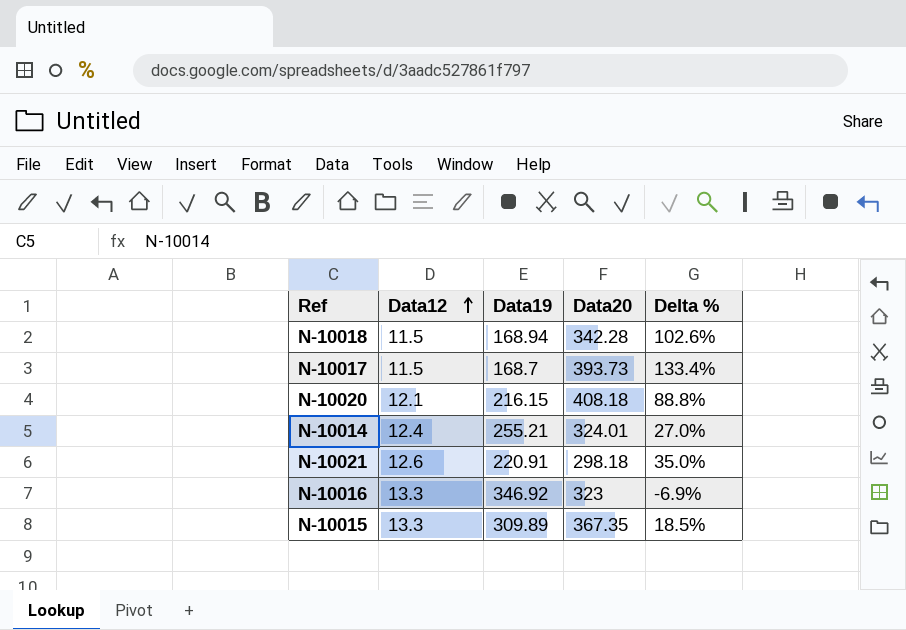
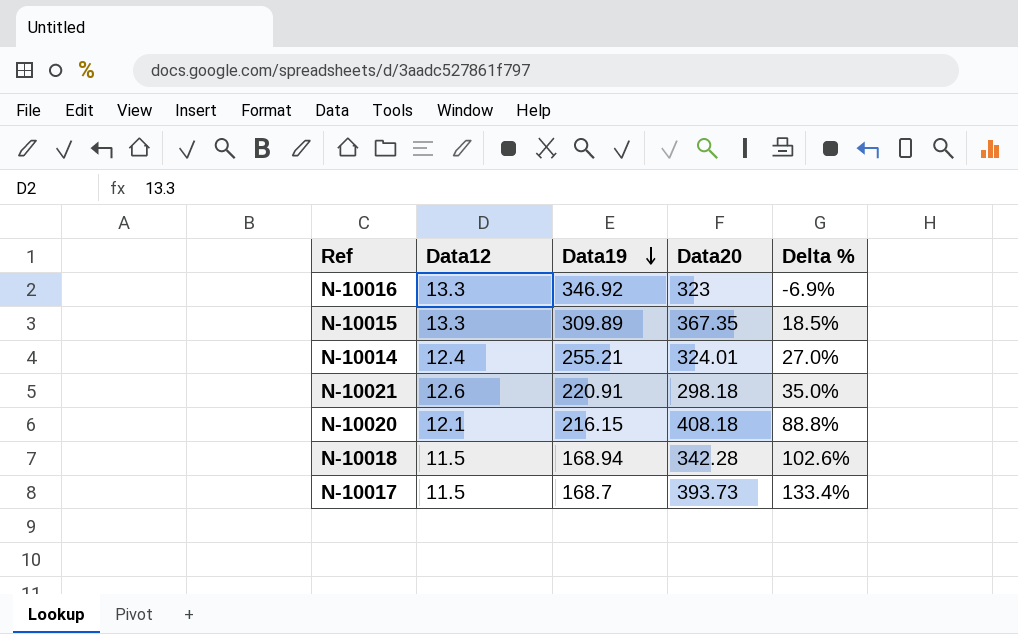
row order: Data12 ascending -> Data19 descending

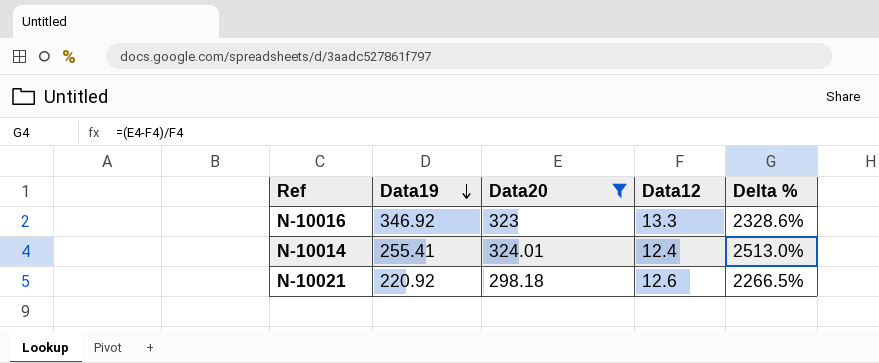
filter: none -> Data20 <= 324.01
column Data12 | position: 2 -> 4
column Delta % | formula: ([Data20] - [Data19]) / [Data19] -> ([Data20] - [Data12]) / [Data12]
N-10014 | Data19: 255.21 -> 255.41
N-10021 | Data19: 220.91 -> 220.92

